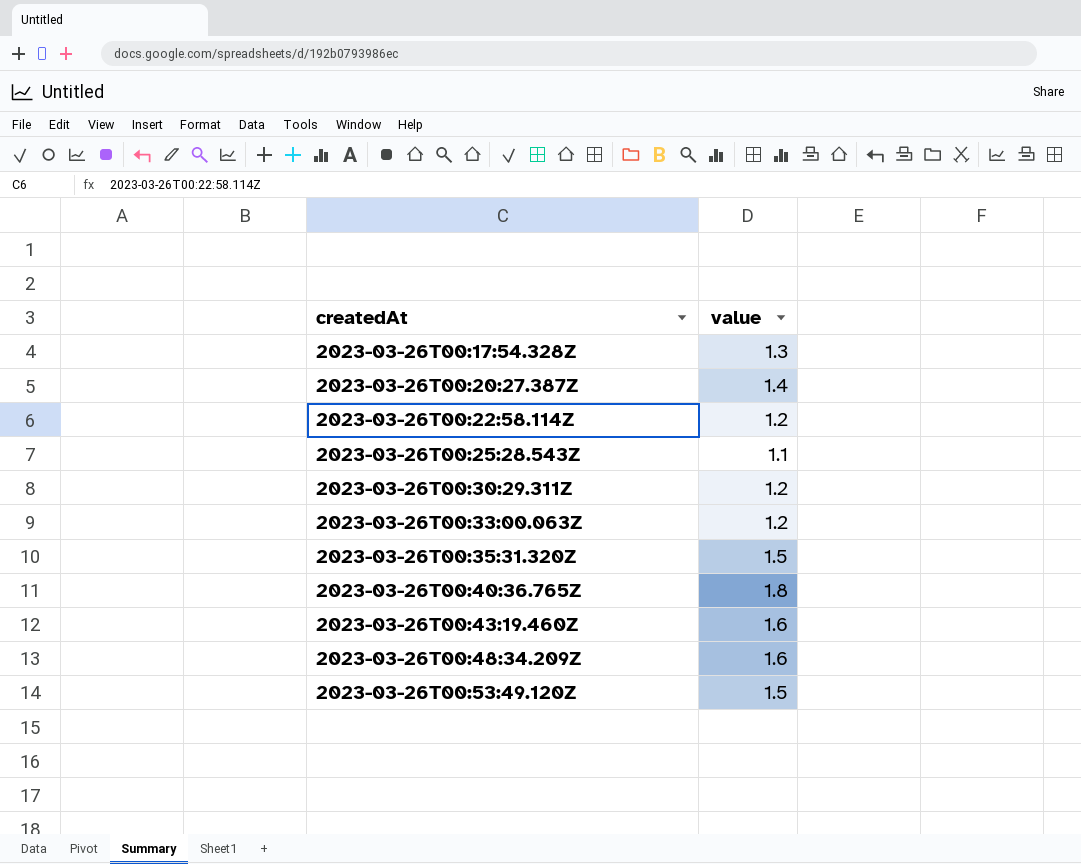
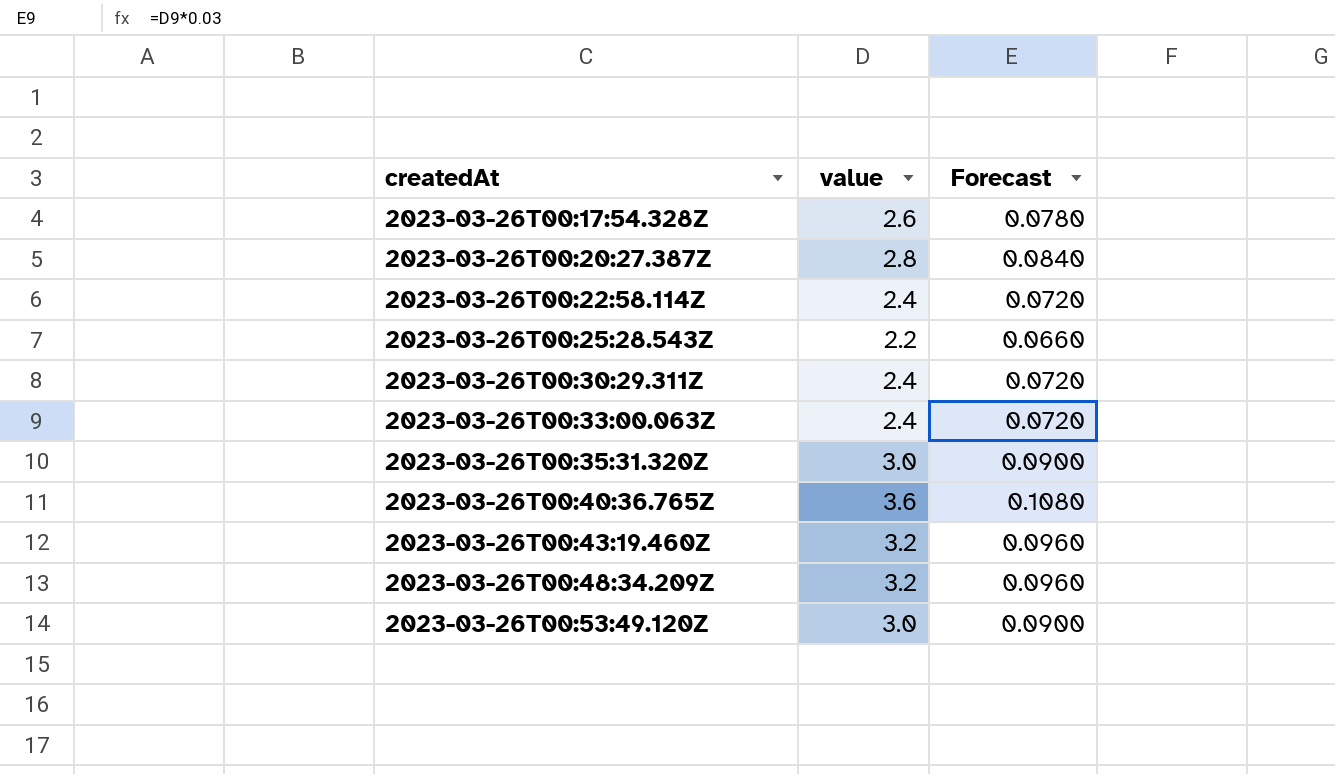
column Forecast | formula: none -> [value] * 0.03
2023-03-26T00:17:54.328Z | value: 1.3 -> 2.6
2023-03-26T00:20:27.387Z | value: 1.4 -> 2.8
2023-03-26T00:22:58.114Z | value: 1.2 -> 2.4
2023-03-26T00:25:28.543Z | value: 1.1 -> 2.2
2023-03-26T00:30:29.311Z | value: 1.2 -> 2.4
2023-03-26T00:33:00.063Z | value: 1.2 -> 2.4
2023-03-26T00:35:31.320Z | value: 1.5 -> 3.0
2023-03-26T00:40:36.765Z | value: 1.8 -> 3.6
2023-03-26T00:43:19.460Z | value: 1.6 -> 3.2
2023-03-26T00:48:34.209Z | value: 1.6 -> 3.2
2023-03-26T00:53:49.120Z | value: 1.5 -> 3.0

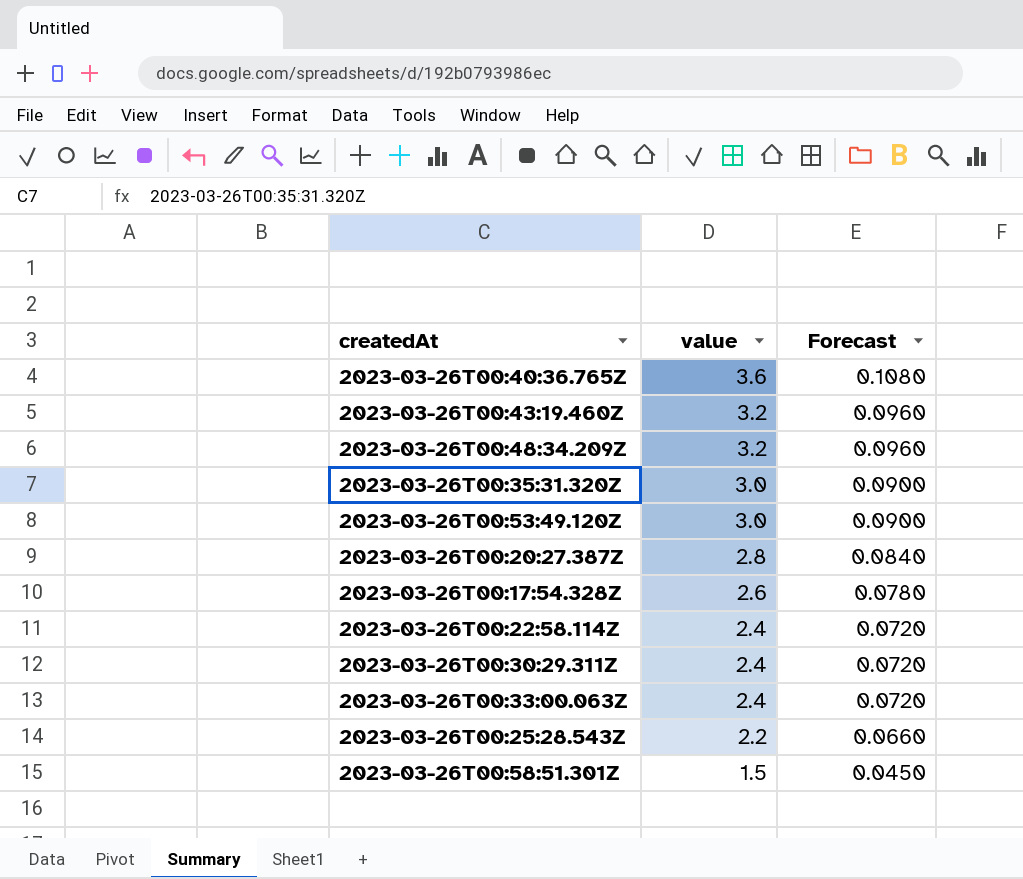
row order: createdAt ascending -> value descending
row 2023-03-26T00:58:51.301Z: none -> 1.5 | 0.0450

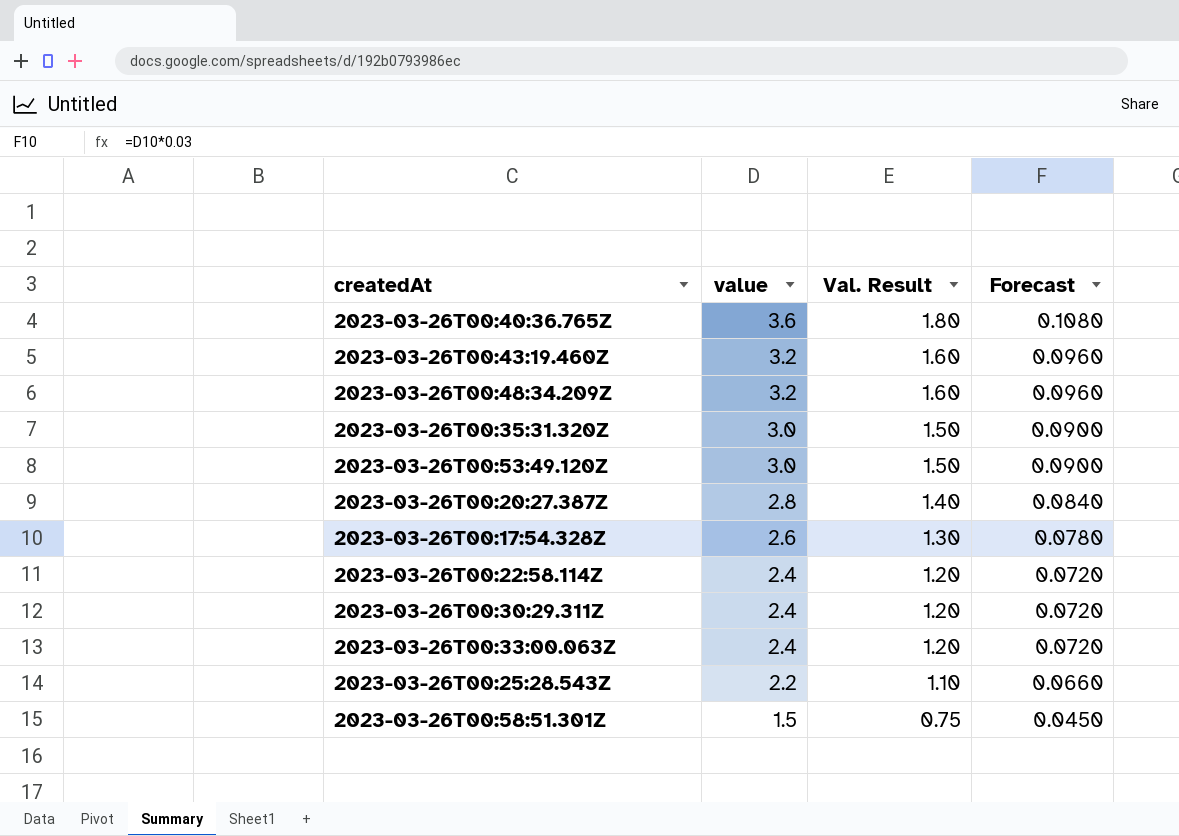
column Val. Result | formula: none -> [value] * 0.5

